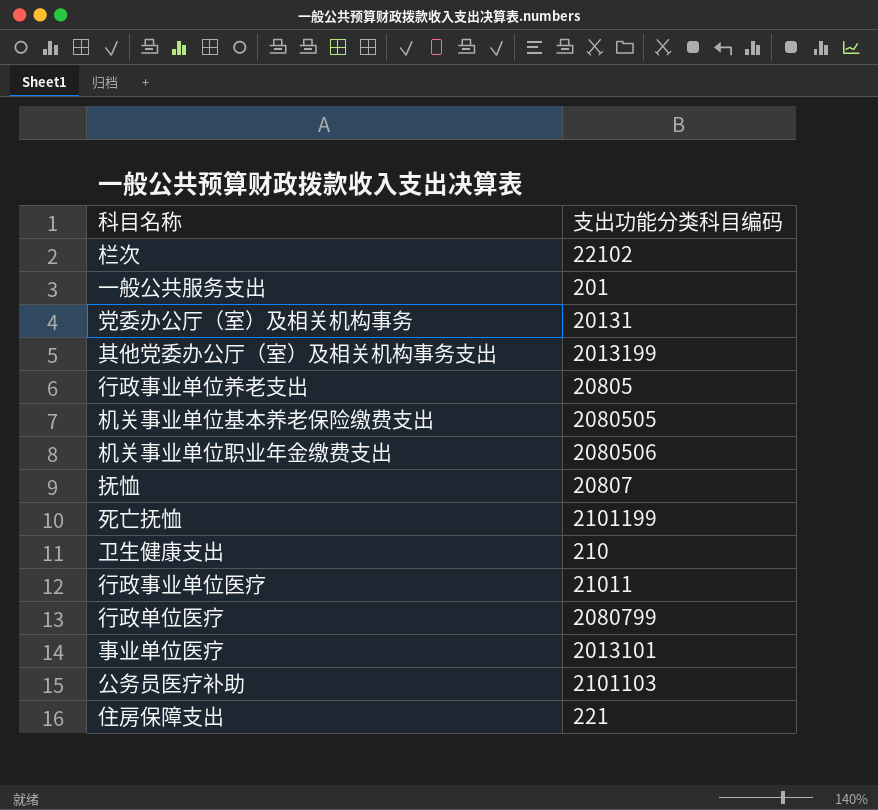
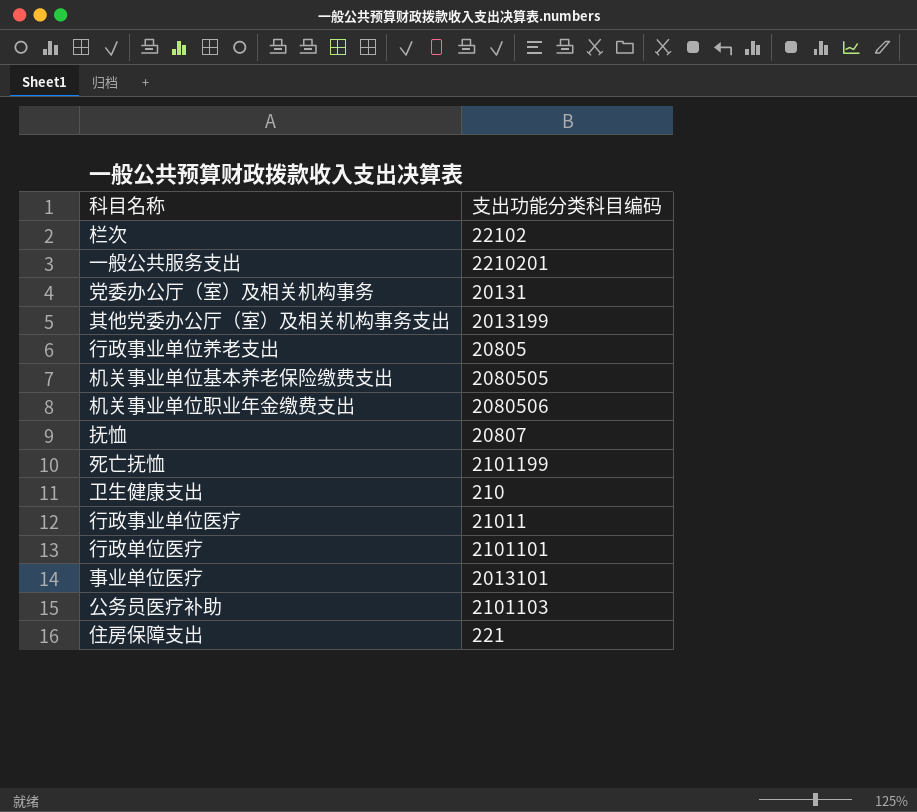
一般公共服务支出 | 支出功能分类科目编码: 201 -> 2210201
行政单位医疗 | 支出功能分类科目编码: 2080799 -> 2101101

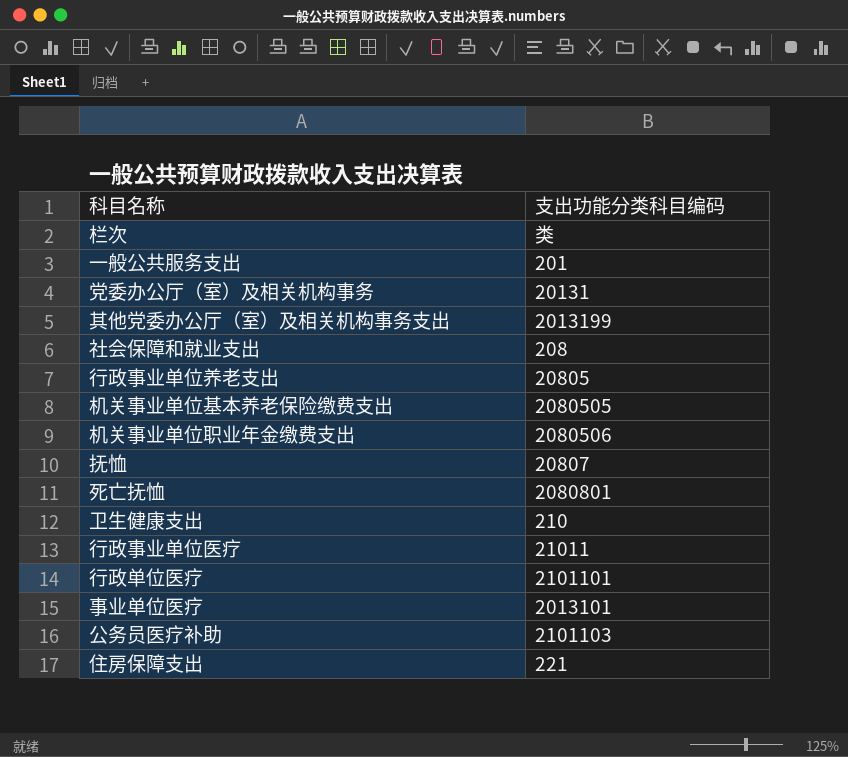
栏次 | 支出功能分类科目编码: 22102 -> 类
一般公共服务支出 | 支出功能分类科目编码: 2210201 -> 201
row 社会保障和就业支出: none -> 208
死亡抚恤 | 支出功能分类科目编码: 2101199 -> 2080801

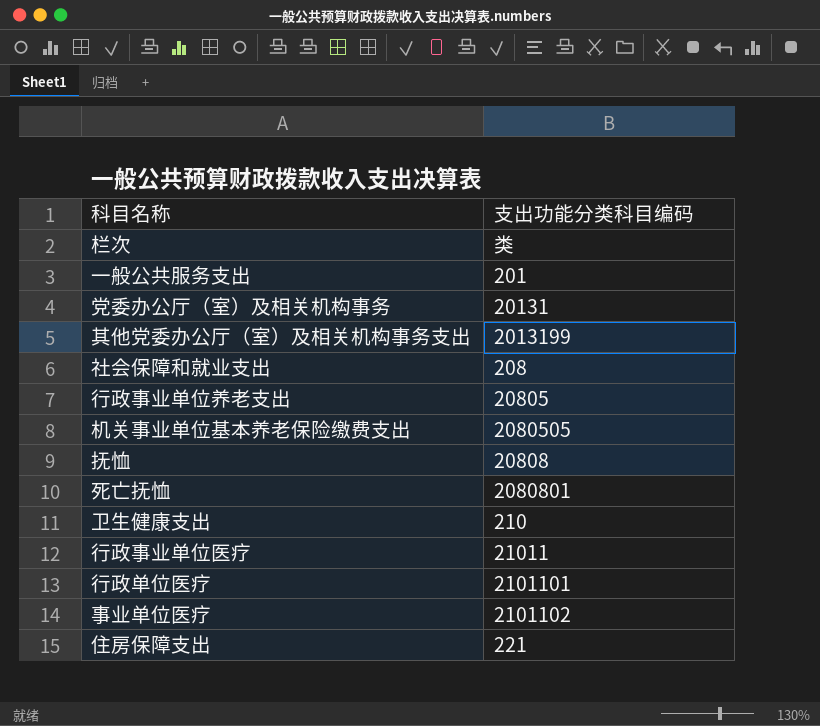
row 机关事业单位职业年金缴费支出: 2080506 -> none
row 公务员医疗补助: 2101103 -> none
抚恤 | 支出功能分类科目编码: 20807 -> 20808
事业单位医疗 | 支出功能分类科目编码: 2013101 -> 2101102

